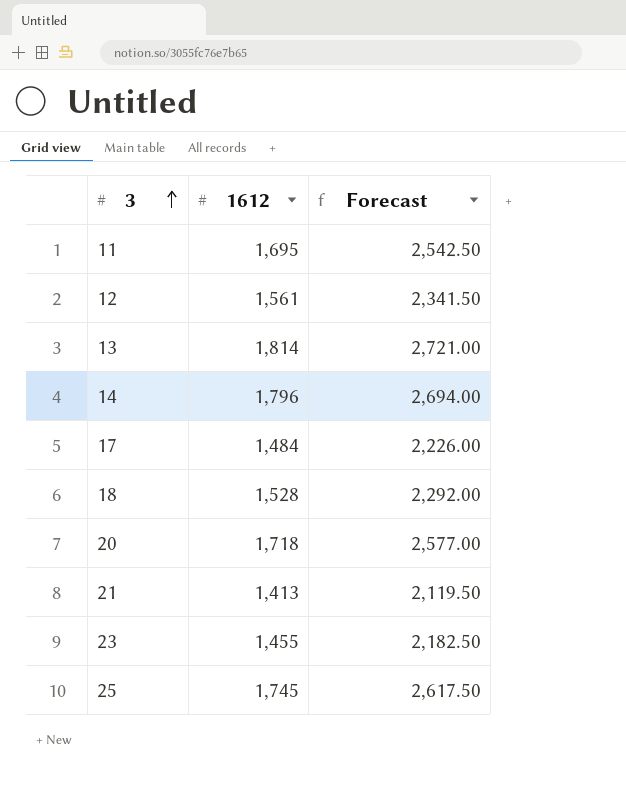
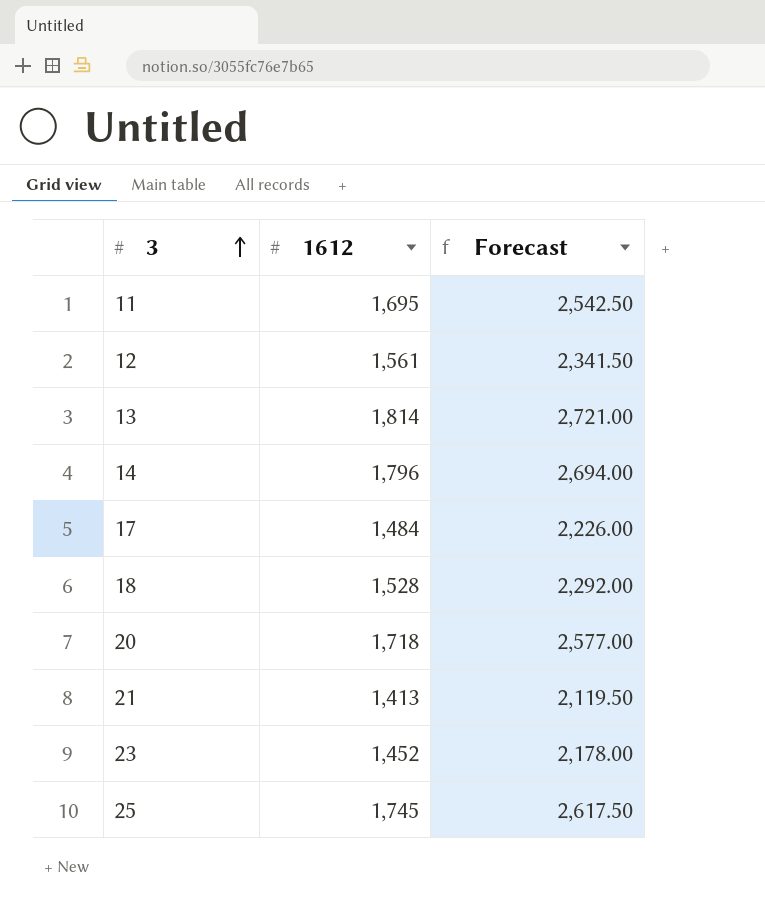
23 | 1612: 1,455 -> 1,452
23 | Forecast: 2,182.50 -> 2,178.00

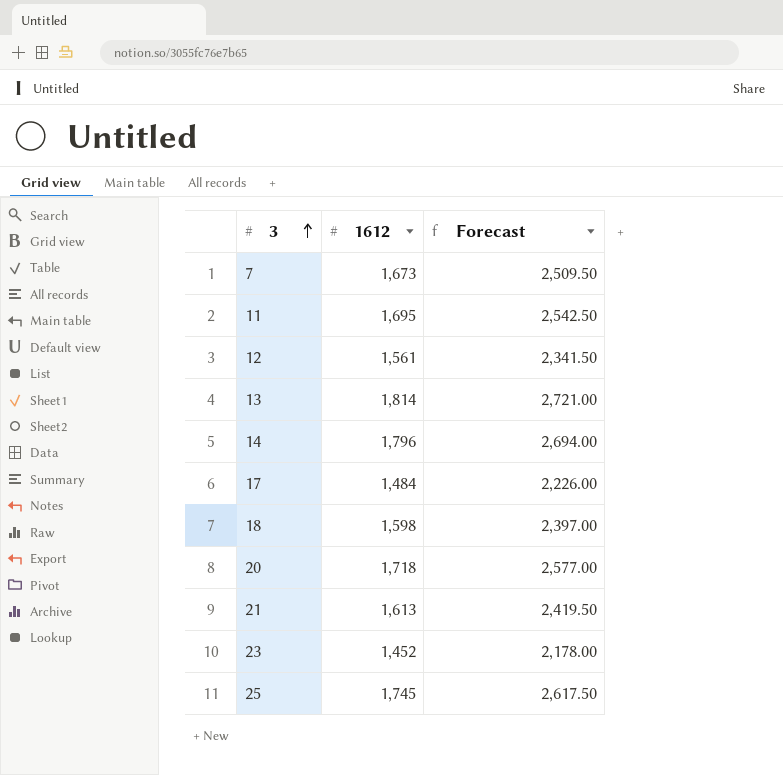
row 7: none -> 1,673 | 2,509.50
18 | 1612: 1,528 -> 1,598
18 | Forecast: 2,292.00 -> 2,397.00
21 | 1612: 1,413 -> 1,613
21 | Forecast: 2,119.50 -> 2,419.50

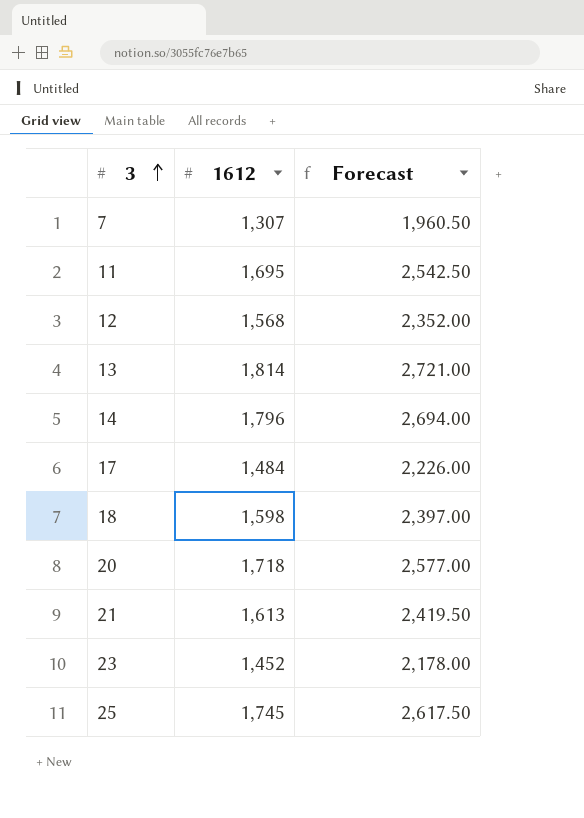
7 | 1612: 1,673 -> 1,307
7 | Forecast: 2,509.50 -> 1,960.50
12 | 1612: 1,561 -> 1,568
12 | Forecast: 2,341.50 -> 2,352.00

